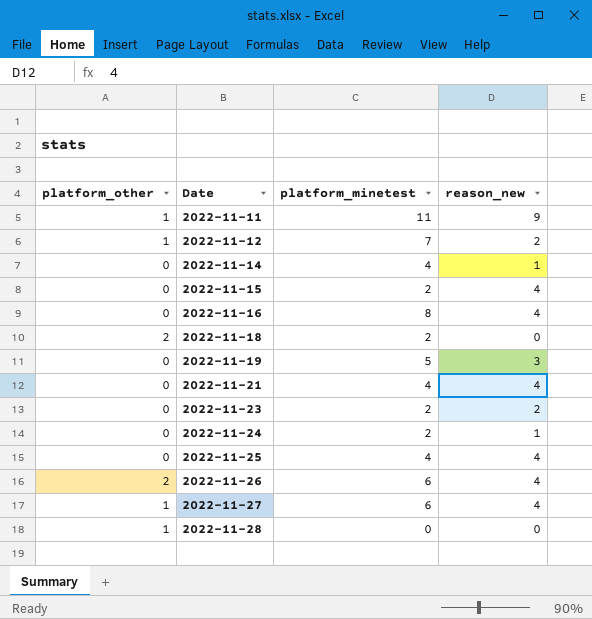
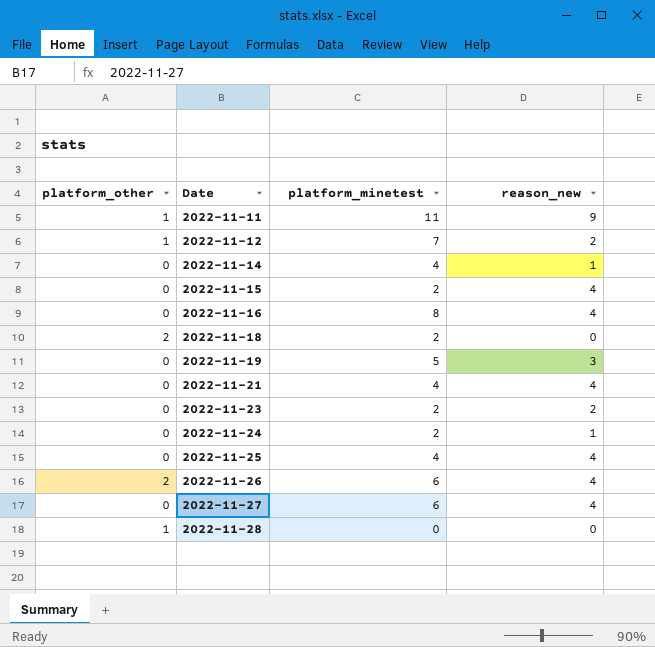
2022-11-27 | platform_other: 1 -> 0

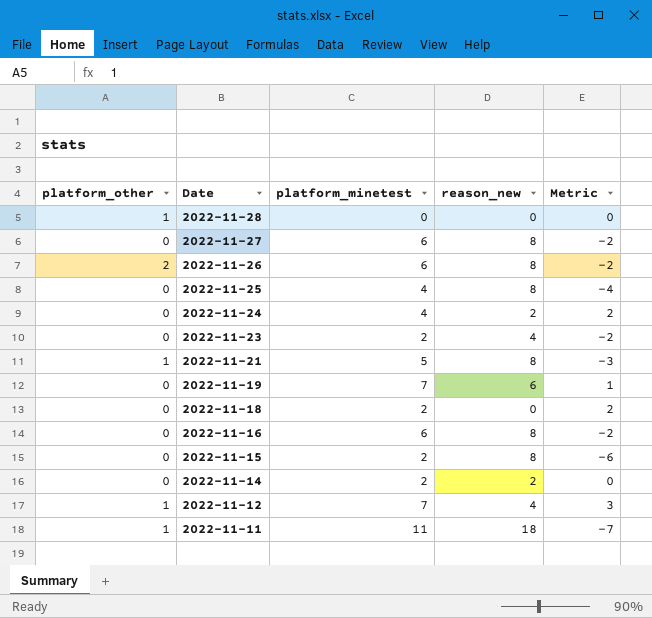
row order: Date ascending -> Date descending
column Metric | formula: none -> [platform_minetest] - [reason_new]
2022-11-27 | reason_new: 4 -> 8
2022-11-26 | reason_new: 4 -> 8
2022-11-25 | reason_new: 4 -> 8
2022-11-24 | platform_minetest: 2 -> 4
2022-11-24 | reason_new: 1 -> 2
2022-11-23 | reason_new: 2 -> 4
2022-11-21 | platform_other: 0 -> 1
2022-11-21 | platform_minetest: 4 -> 5
2022-11-21 | reason_new: 4 -> 8
2022-11-19 | platform_minetest: 5 -> 7
2022-11-19 | reason_new: 3 -> 6
2022-11-18 | platform_other: 2 -> 0
2022-11-16 | platform_minetest: 8 -> 6
2022-11-16 | reason_new: 4 -> 8
2022-11-15 | reason_new: 4 -> 8
2022-11-14 | platform_minetest: 4 -> 2
2022-11-14 | reason_new: 1 -> 2
2022-11-12 | reason_new: 2 -> 4
2022-11-11 | reason_new: 9 -> 18

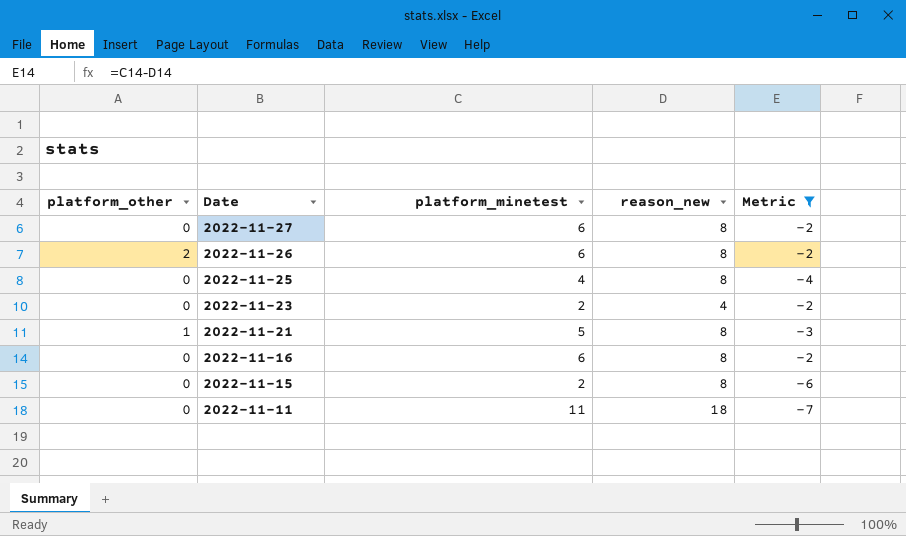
filter: none -> Metric <= -2
2022-11-11 | platform_other: 1 -> 0

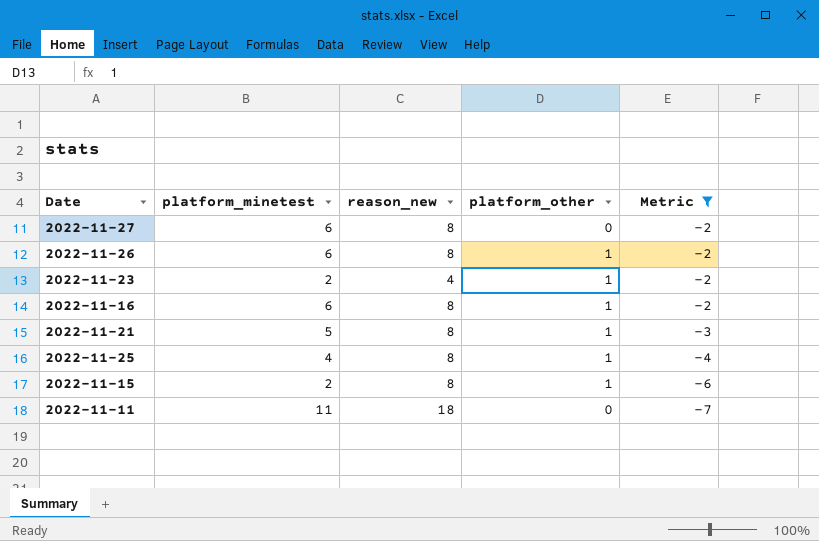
row order: Date descending -> Metric descending
column platform_other | position: 1 -> 4
2022-11-26 | platform_other: 2 -> 1
2022-11-23 | platform_other: 0 -> 1
2022-11-16 | platform_other: 0 -> 1
2022-11-25 | platform_other: 0 -> 1
2022-11-15 | platform_other: 0 -> 1

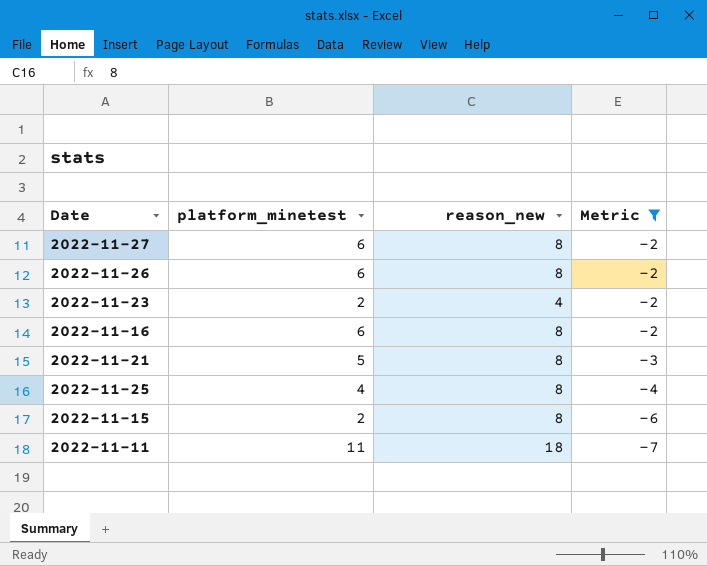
column platform_other | position: 4 -> none

